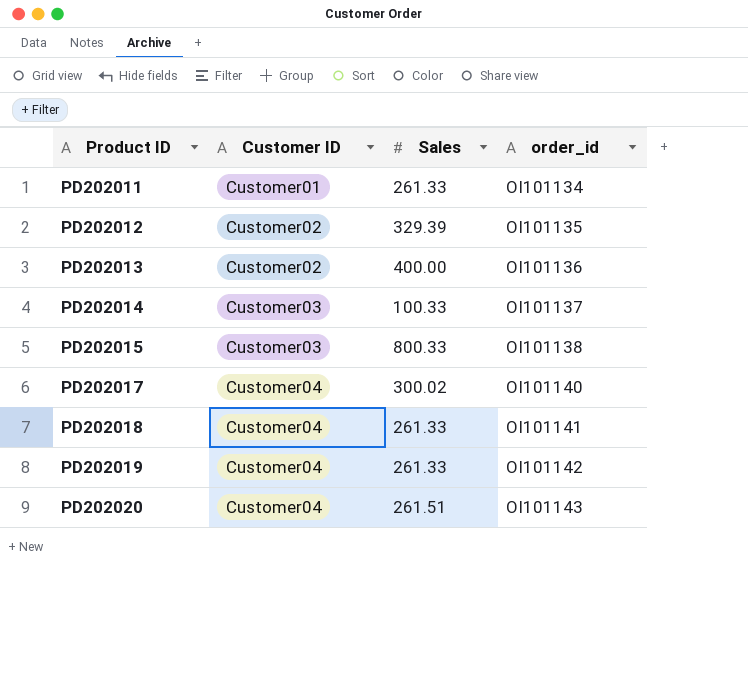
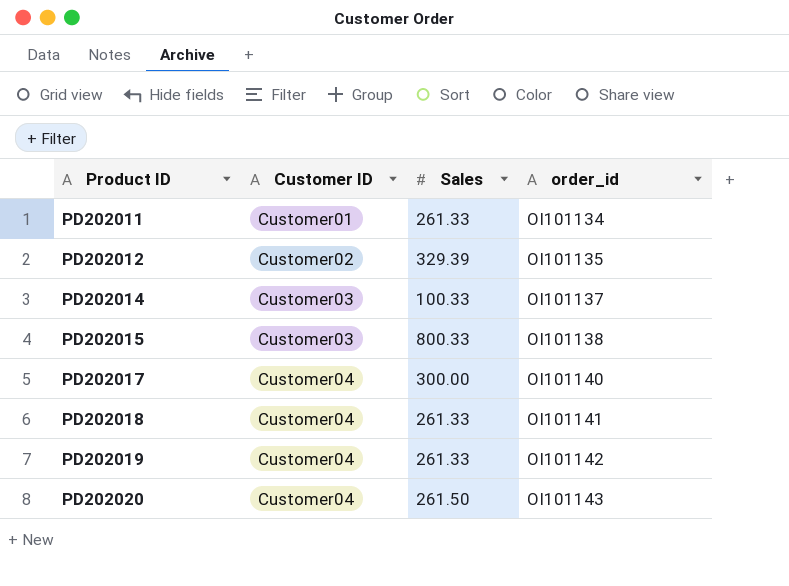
row PD202013: Customer02 | 400.00 | OI101136 -> none
PD202017 | Sales: 300.02 -> 300.00
PD202020 | Sales: 261.51 -> 261.50

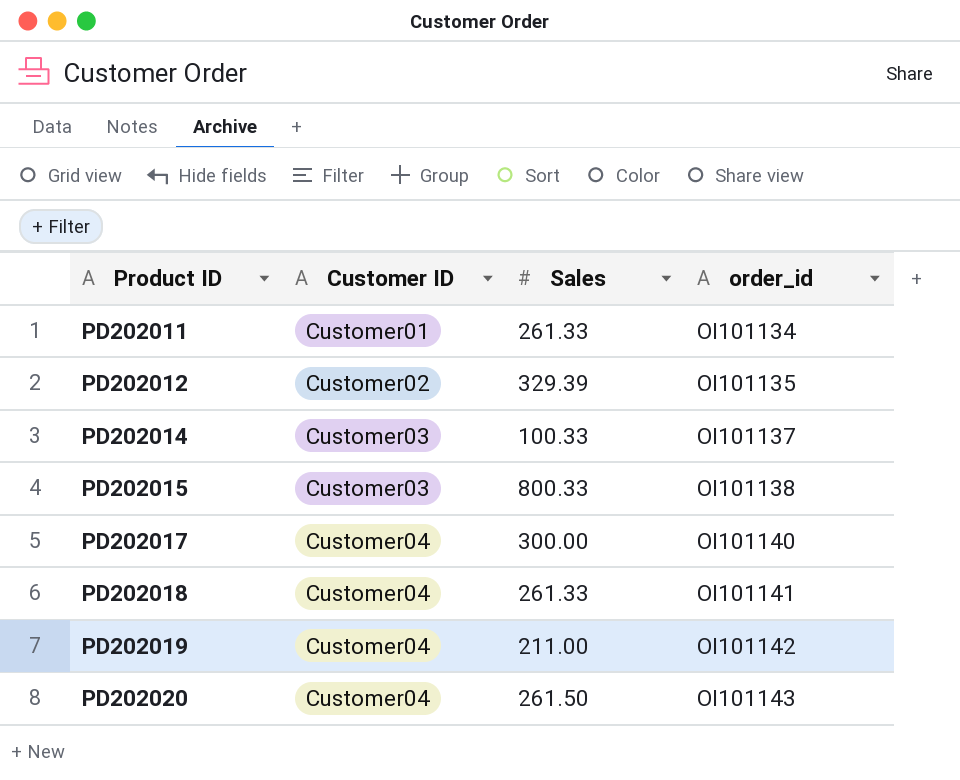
PD202019 | Sales: 261.33 -> 211.00

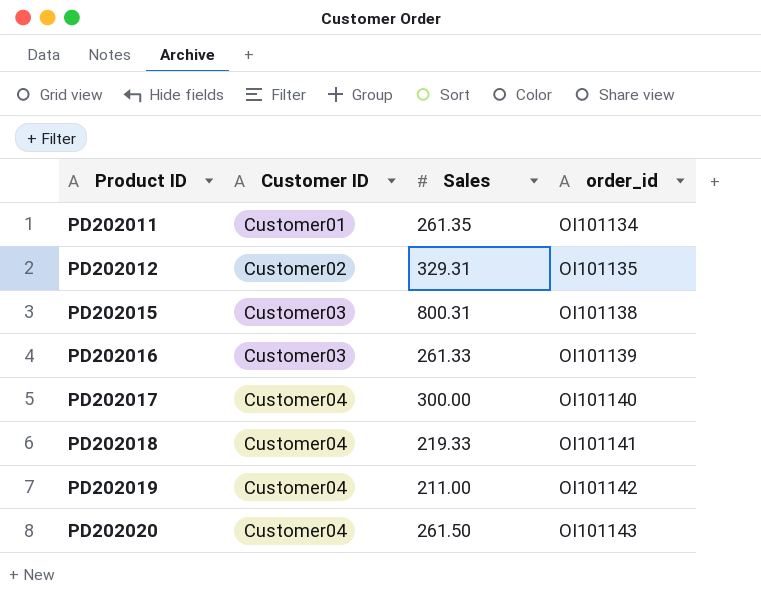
row PD202014: Customer03 | 100.33 | OI101137 -> none
PD202011 | Sales: 261.33 -> 261.35
PD202012 | Sales: 329.39 -> 329.31
PD202015 | Sales: 800.33 -> 800.31
row PD202016: none -> Customer03 | 261.33 | OI101139
PD202018 | Sales: 261.33 -> 219.33

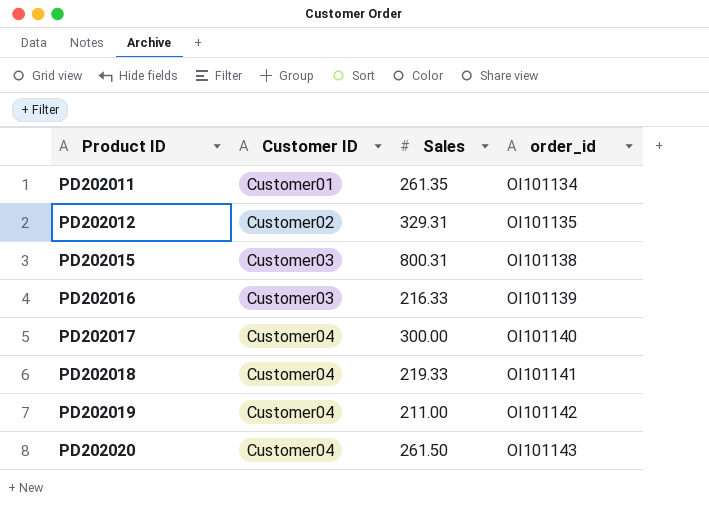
PD202016 | Sales: 261.33 -> 216.33

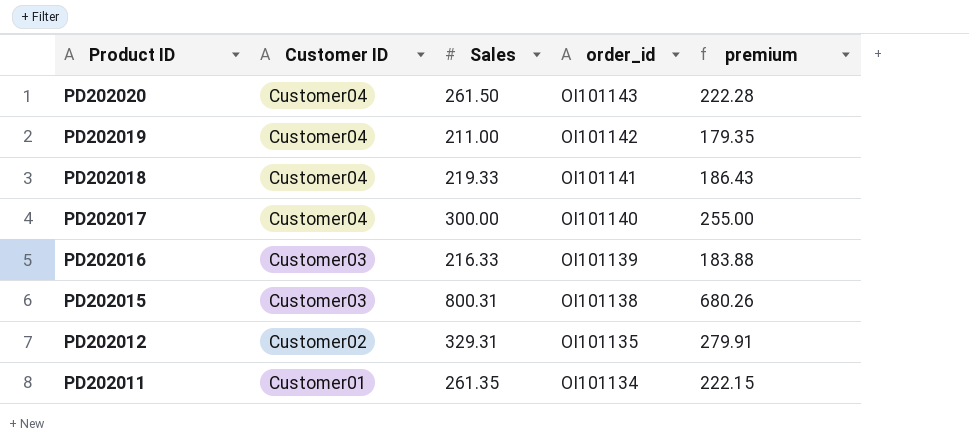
row order: Product ID ascending -> Product ID descending
column premium | formula: none -> [Sales] * 0.85

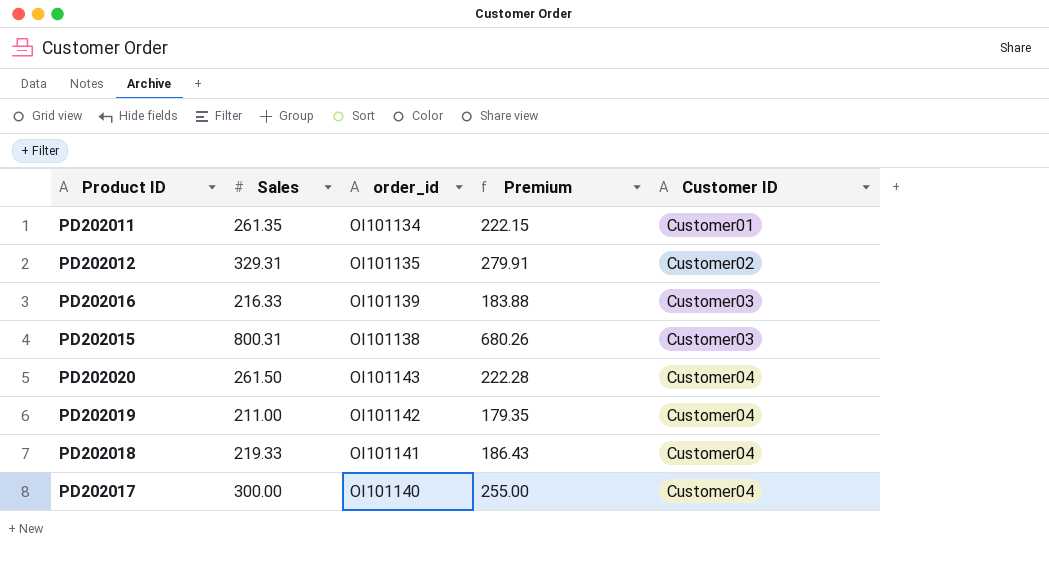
row order: Product ID descending -> Customer ID ascending
column name: premium -> Premium
column Customer ID | position: 2 -> 5

